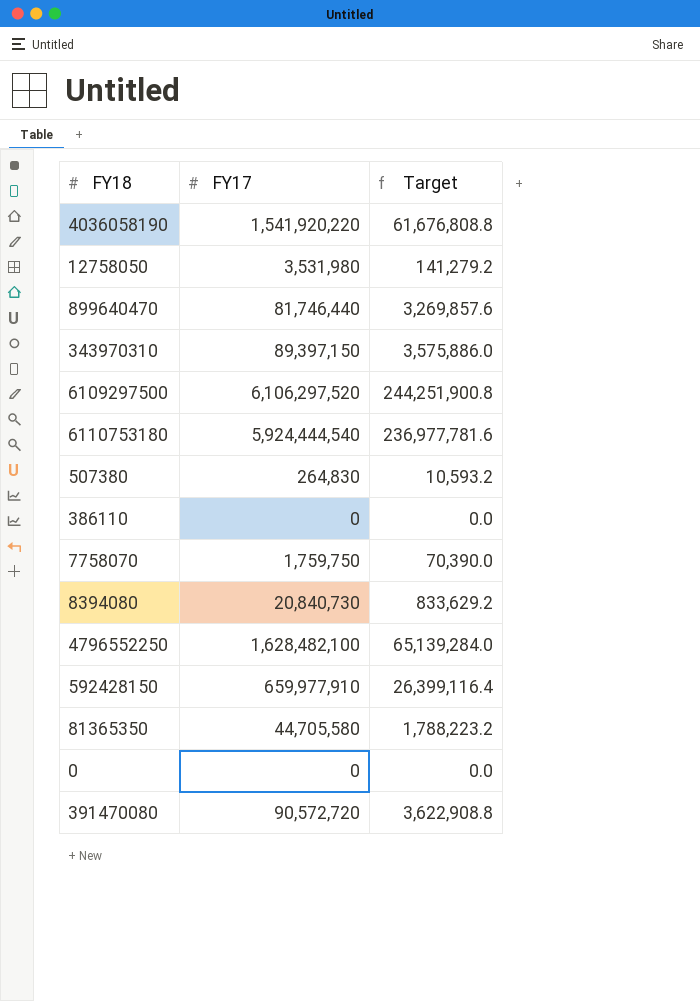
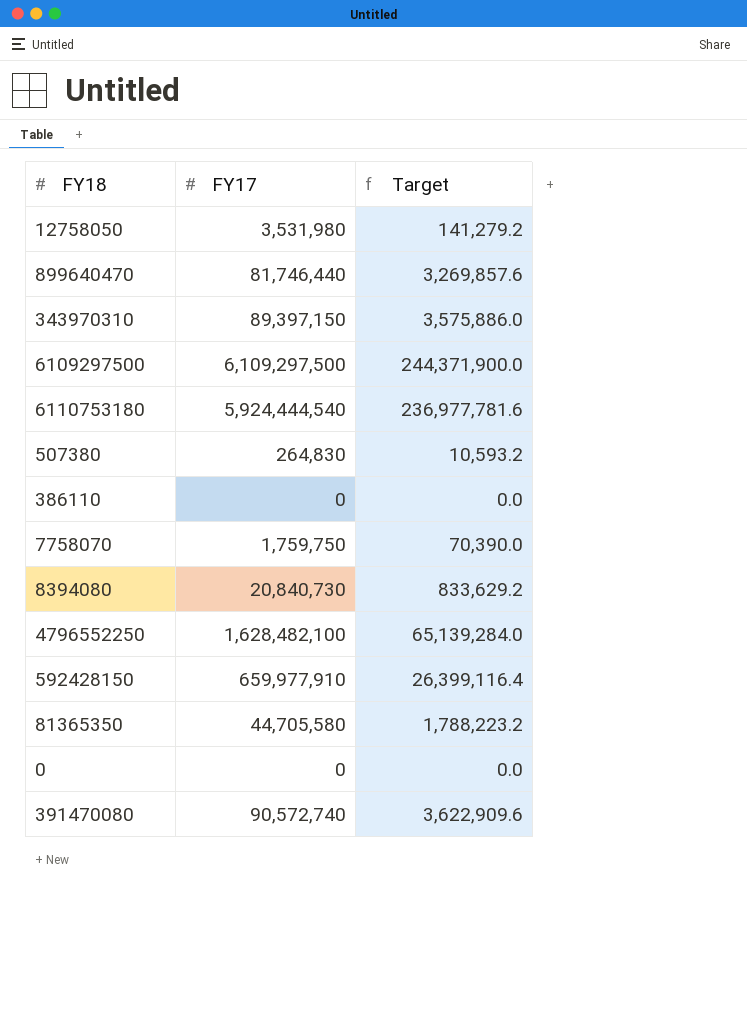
row 4036058190: 1,541,920,220 | 61,676,808.8 -> none
6109297500 | FY17: 6,106,297,520 -> 6,109,297,500
6109297500 | Target: 244,251,900.8 -> 244,371,900.0
391470080 | FY17: 90,572,720 -> 90,572,740
391470080 | Target: 3,622,908.8 -> 3,622,909.6

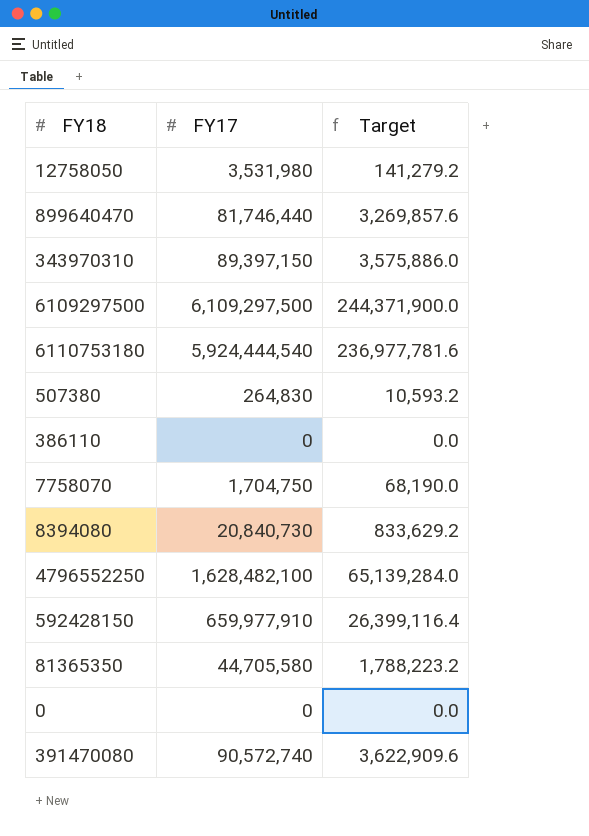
7758070 | FY17: 1,759,750 -> 1,704,750
7758070 | Target: 70,390.0 -> 68,190.0

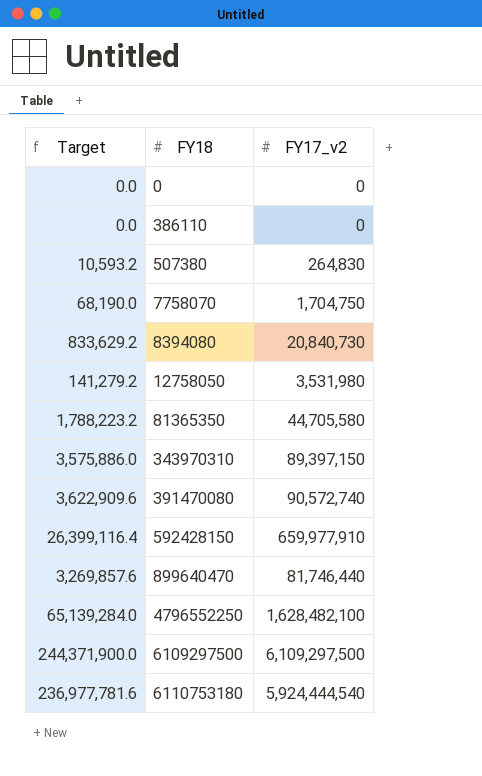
row order: none -> FY18 ascending
column Target | position: 3 -> 1
column name: FY17 -> FY17_v2

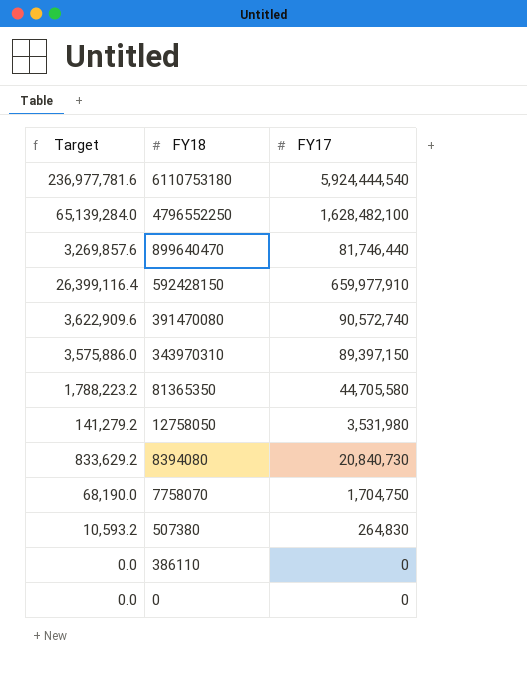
row order: FY18 ascending -> FY18 descending
column name: FY17_v2 -> FY17
row 6109297500: 244,371,900.0 | 6,109,297,500 -> none

